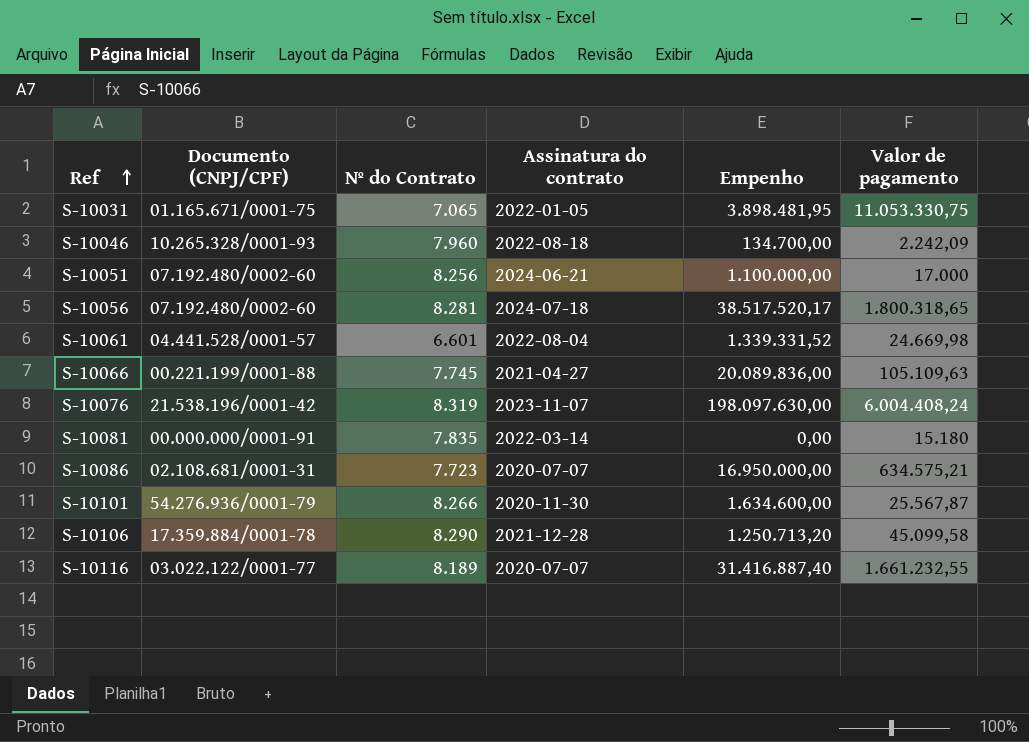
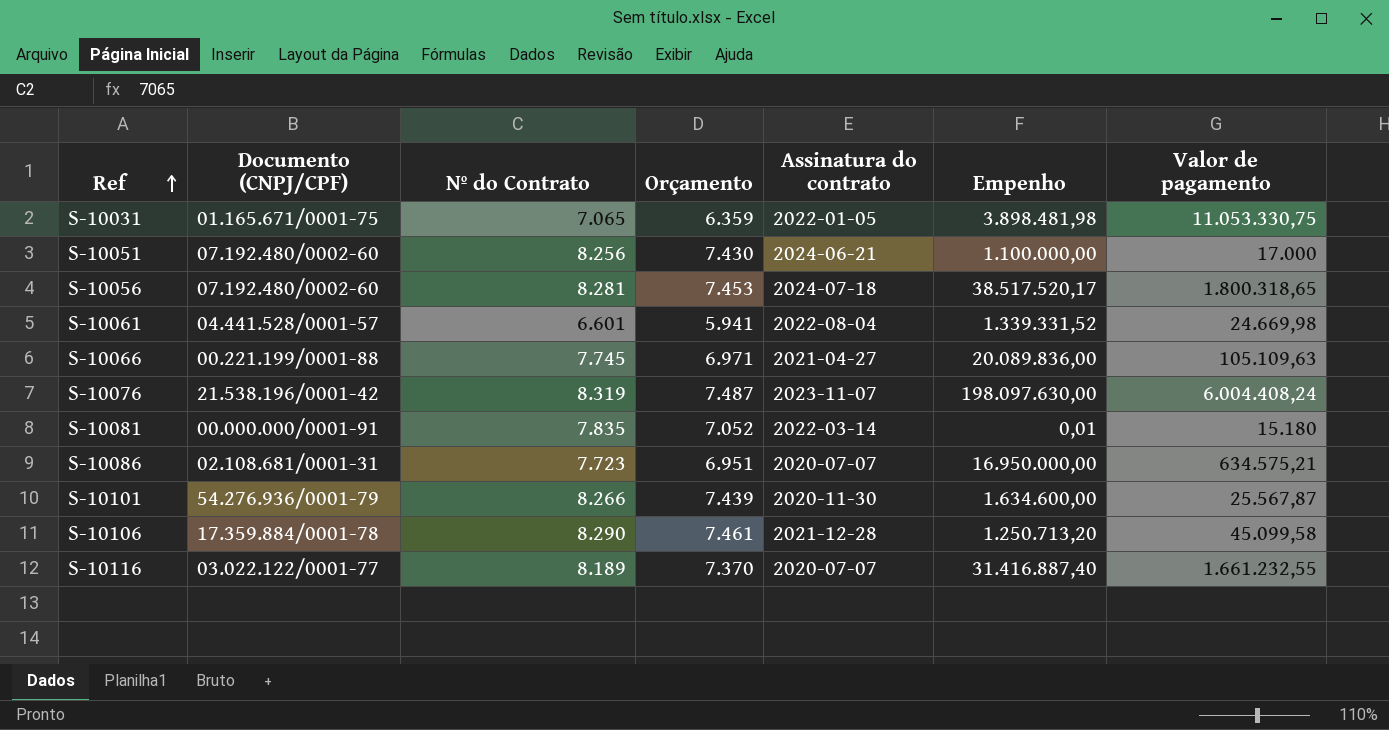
column Orçamento | formula: none -> [Nº do Contrato] * 0,9
row S-10046: 10.265.328/0001-93 | 7.960 | 2022-08-18 | 134.700,00 | 2.242,09 -> none
S-10031 | Empenho: 3.898.481,95 -> 3.898.481,98
S-10081 | Empenho: 0,00 -> 0,01

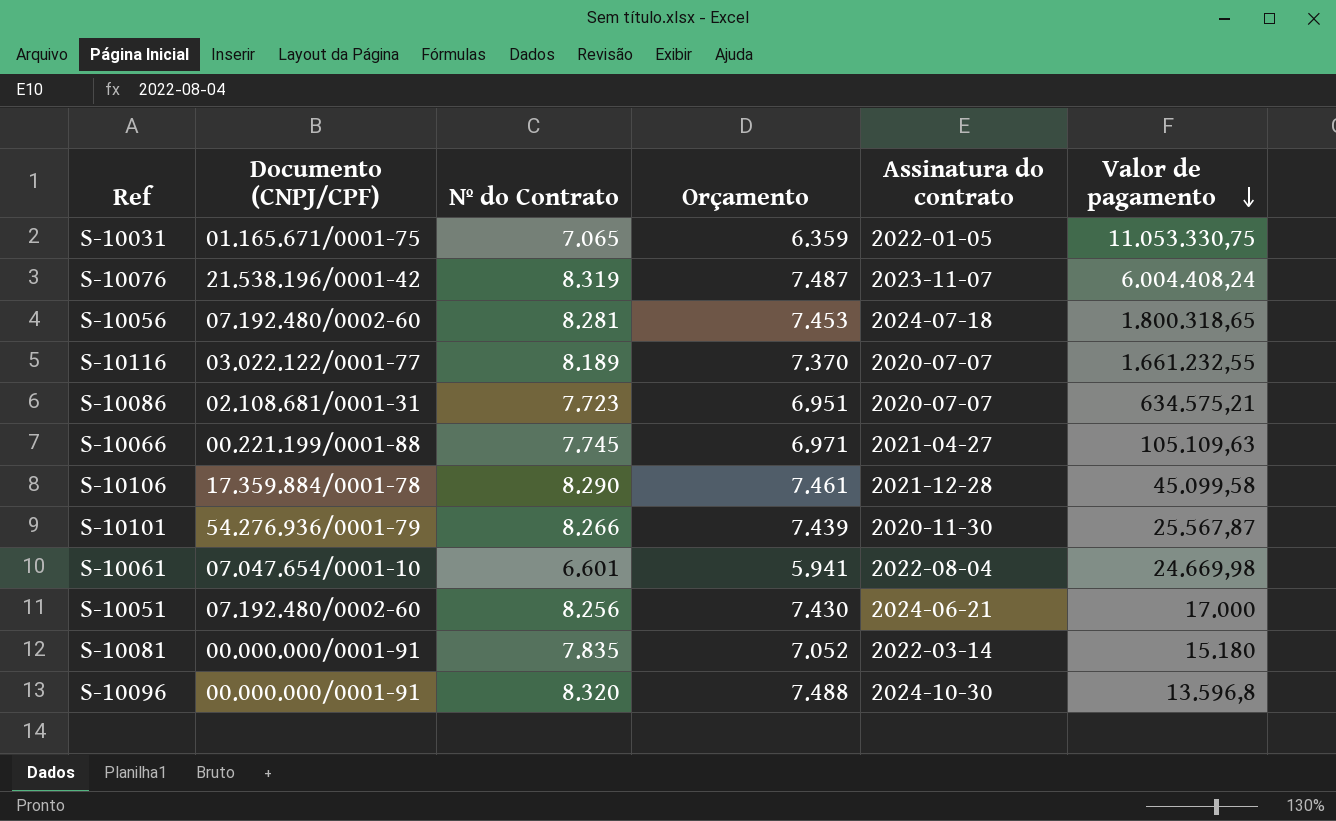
row order: Ref ascending -> Valor de pagamento descending
column Empenho | position: 6 -> none
S-10061 | Documento (CNPJ/CPF): 04.441.528/0001-57 -> 07.047.654/0001-10
row S-10096: none -> 00.000.000/0001-91 | 8.320 | 7.488 | 2024-10-30 | 13.596,8

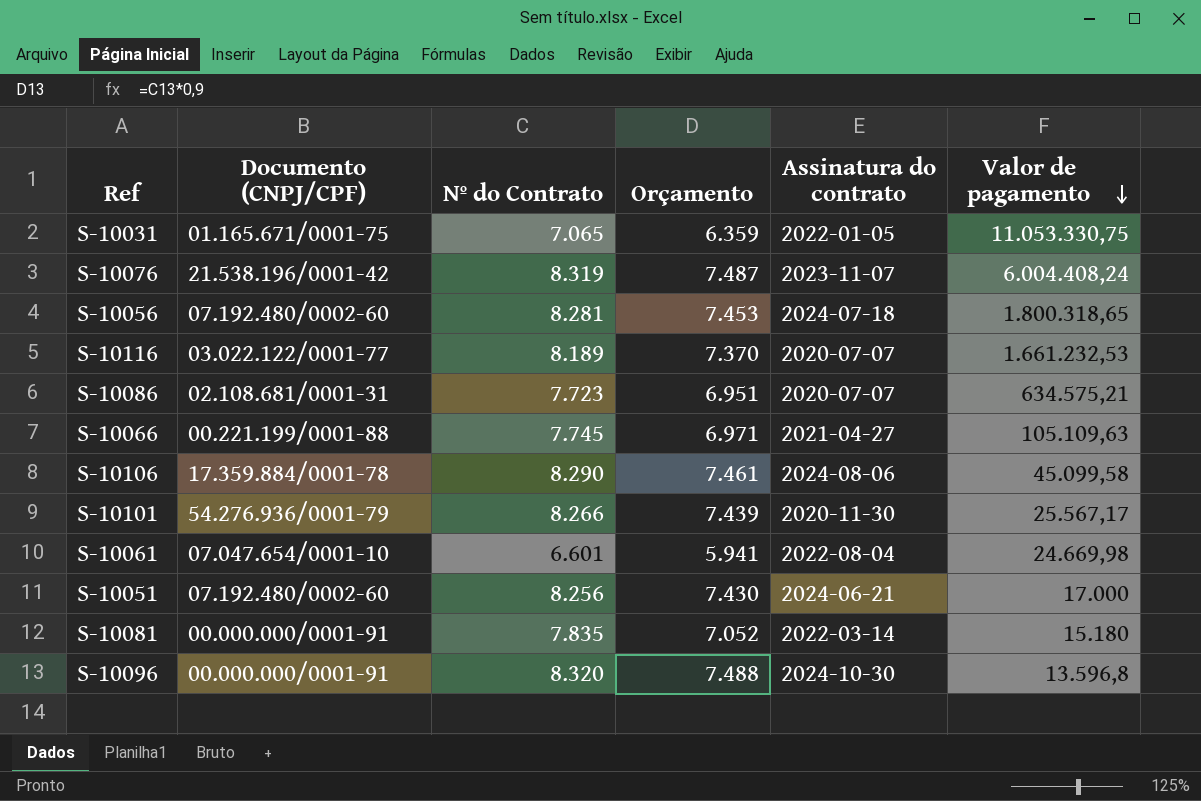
S-10116 | Valor de pagamento: 1.661.232,55 -> 1.661.232,53
S-10106 | Assinatura do contrato: 2021-12-28 -> 2024-08-06
S-10101 | Valor de pagamento: 25.567,87 -> 25.567,17

